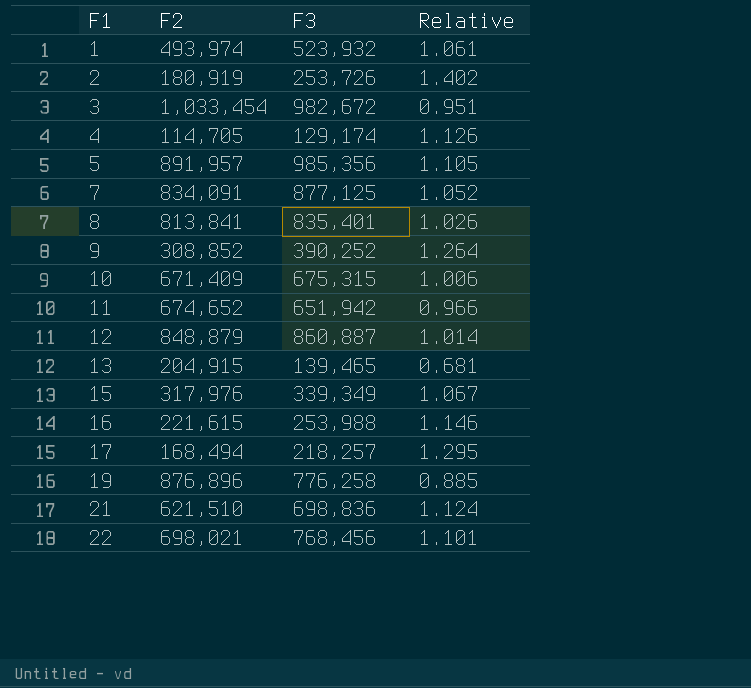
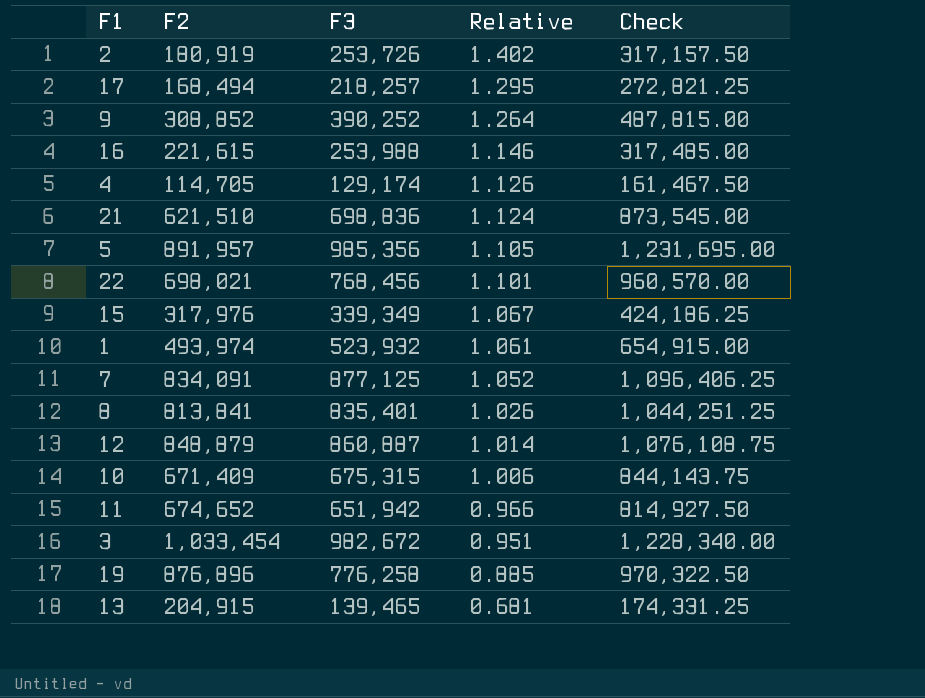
row order: F1 ascending -> Relative descending
column Check | formula: none -> [F3] * 1.25

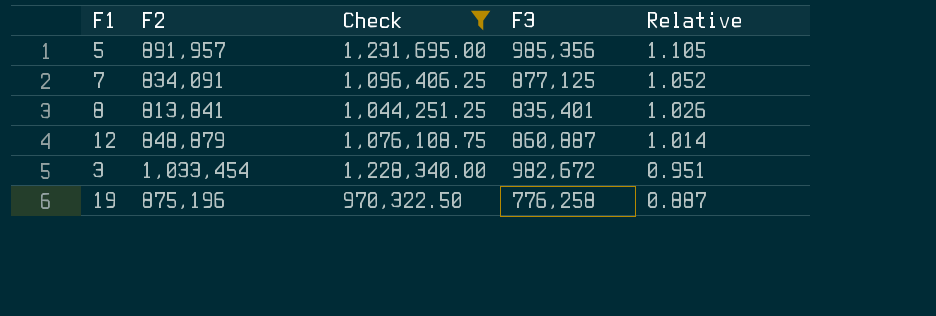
filter: none -> Check >= 970,322.50
column Check | position: 5 -> 3
19 | F2: 876,896 -> 875,196
19 | Relative: 0.885 -> 0.887

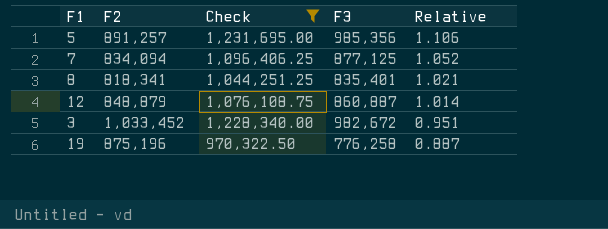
5 | F2: 891,957 -> 891,257
5 | Relative: 1.105 -> 1.106
7 | F2: 834,091 -> 834,094
8 | F2: 813,841 -> 818,341
8 | Relative: 1.026 -> 1.021
3 | F2: 1,033,454 -> 1,033,452

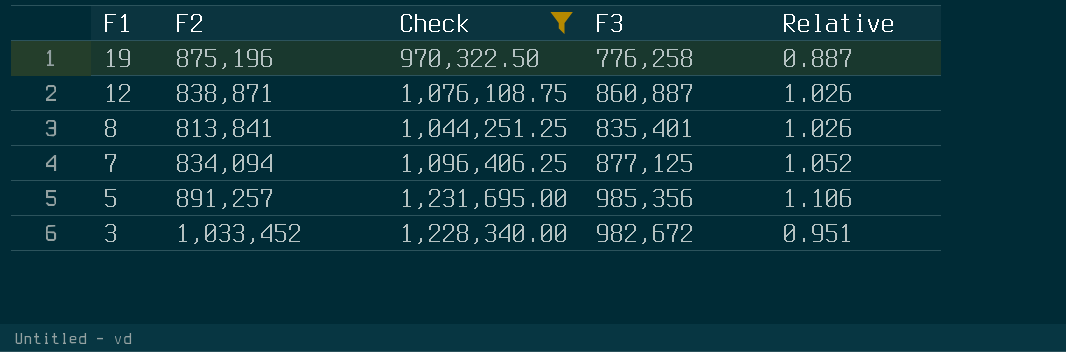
row order: Relative descending -> F1 descending
12 | F2: 848,879 -> 838,871
12 | Relative: 1.014 -> 1.026
8 | F2: 818,341 -> 813,841
8 | Relative: 1.021 -> 1.026

